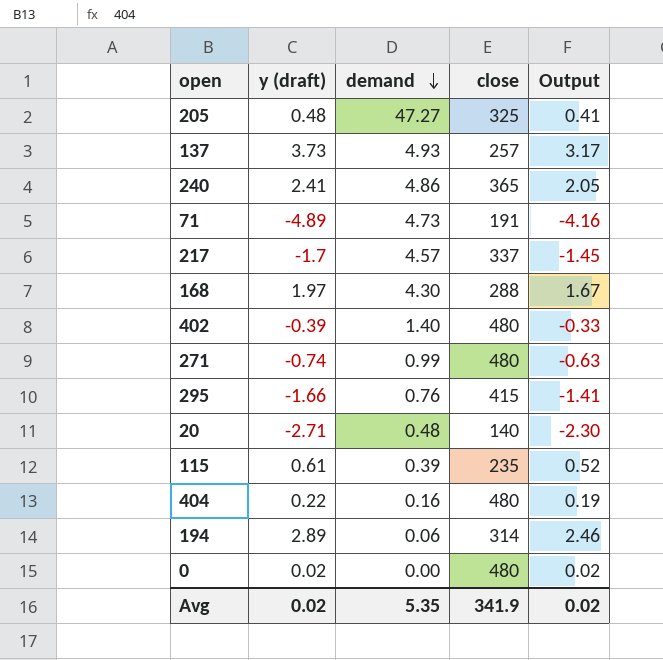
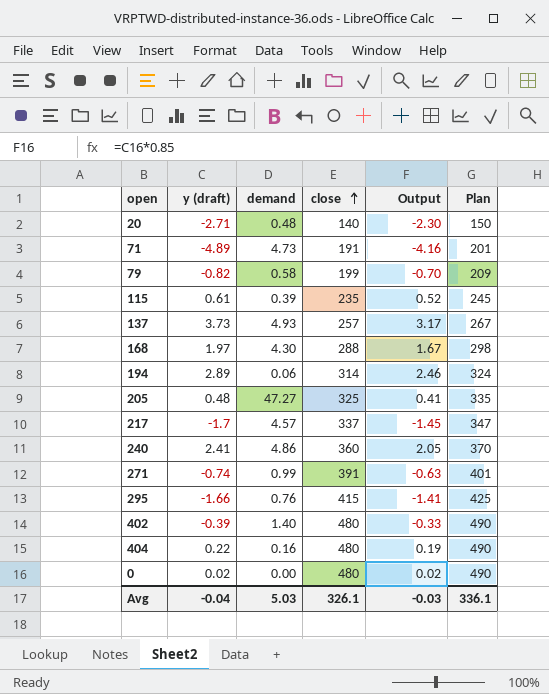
row order: demand descending -> close ascending
column Plan | formula: none -> [close] + 10
row 79: none -> -0.82 | 0.58 | 199 | -0.70 | 209
240 | close: 365 -> 360
271 | close: 480 -> 391
Avg | y (draft): 0.02 -> -0.04
Avg | demand: 5.35 -> 5.03
Avg | close: 341.9 -> 326.1
Avg | Output: 0.02 -> -0.03

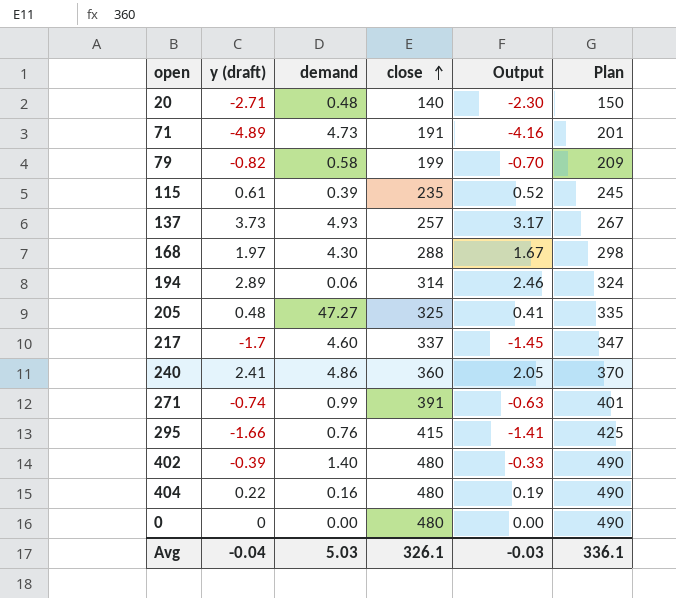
217 | demand: 4.57 -> 4.60
0 | y (draft): 0.02 -> 0
0 | Output: 0.02 -> 0.00

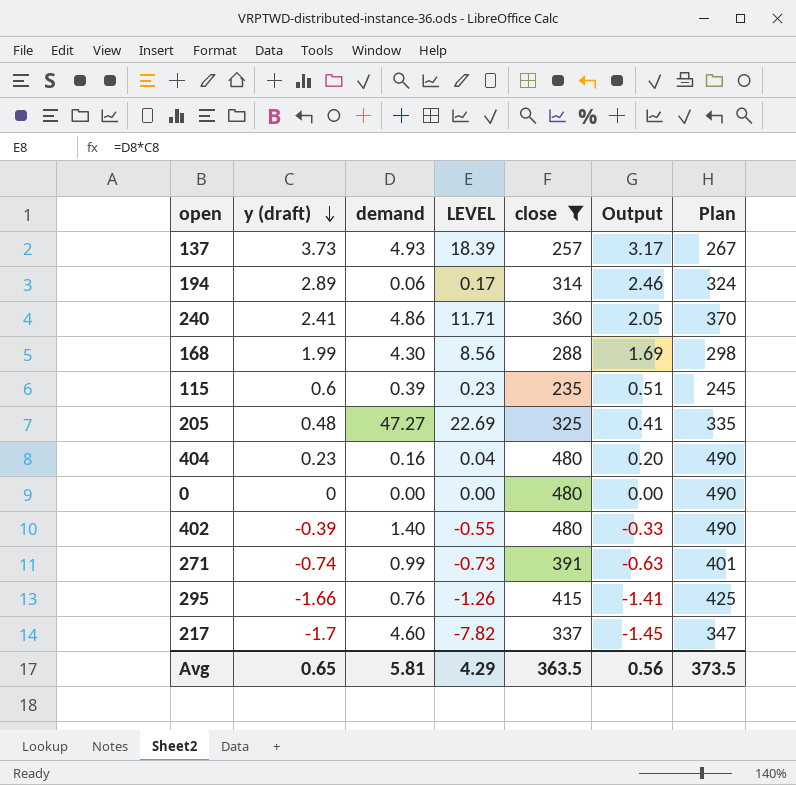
filter: none -> close >= 235
row order: close ascending -> y (draft) descending
column LEVEL | formula: none -> [y (draft)] * [demand]
168 | y (draft): 1.97 -> 1.99
168 | Output: 1.67 -> 1.69
115 | y (draft): 0.61 -> 0.6
115 | Output: 0.52 -> 0.51
404 | y (draft): 0.22 -> 0.23
404 | Output: 0.19 -> 0.20
Avg | y (draft): -0.04 -> 0.65
Avg | demand: 5.03 -> 5.81
Avg | close: 326.1 -> 363.5
Avg | Output: -0.03 -> 0.56
Avg | Plan: 336.1 -> 373.5

